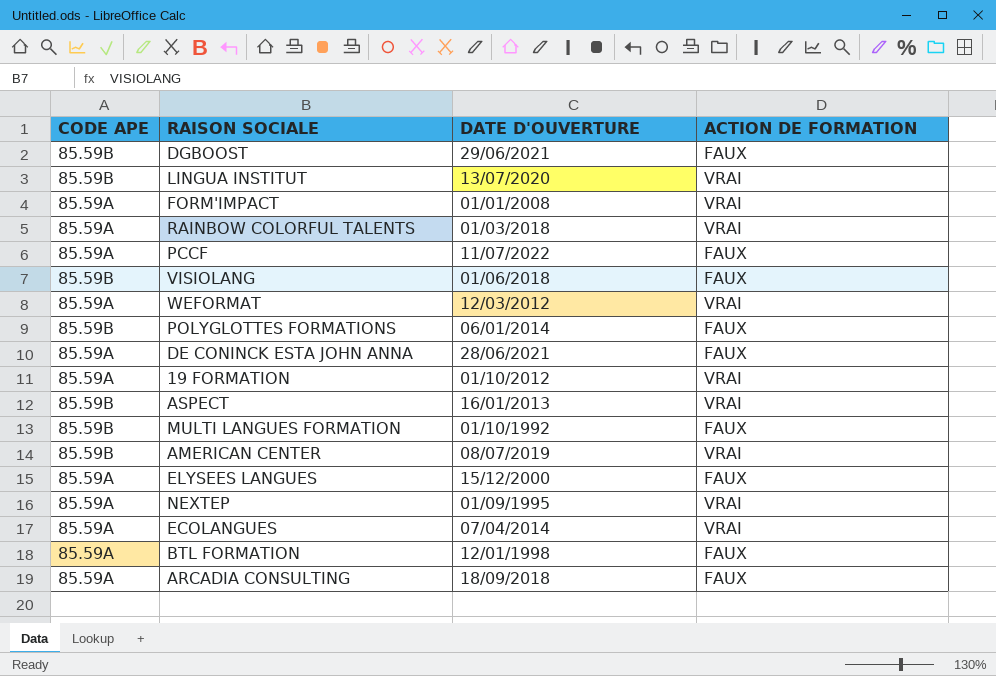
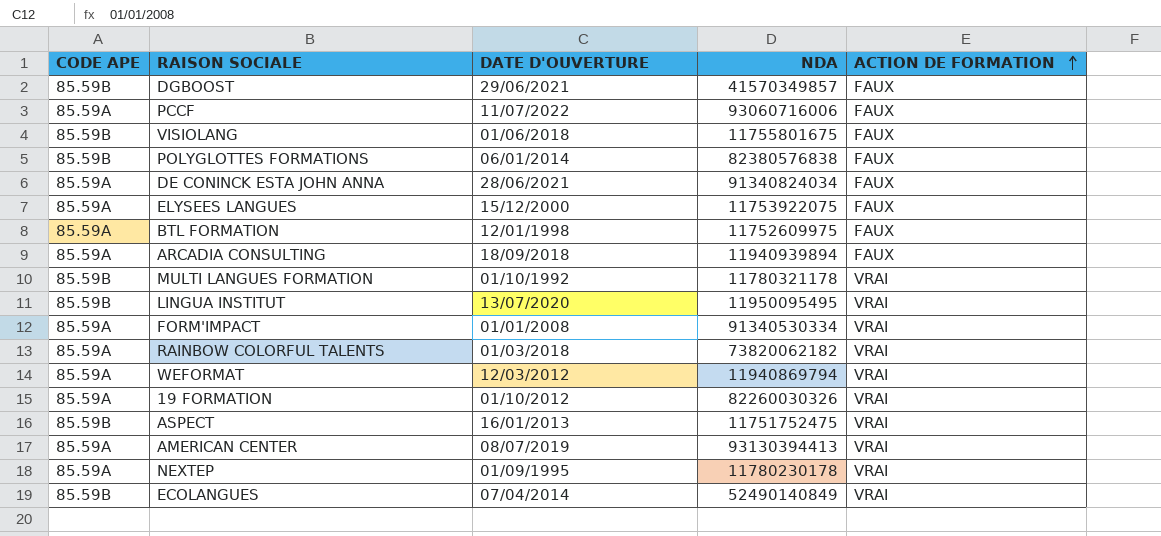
row order: none -> ACTION DE FORMATION ascending
column NDA | position: none -> 4
MULTI LANGUES FORMATION | ACTION DE FORMATION: FAUX -> VRAI
AMERICAN CENTER | CODE APE: 85.59B -> 85.59A
ECOLANGUES | CODE APE: 85.59A -> 85.59B

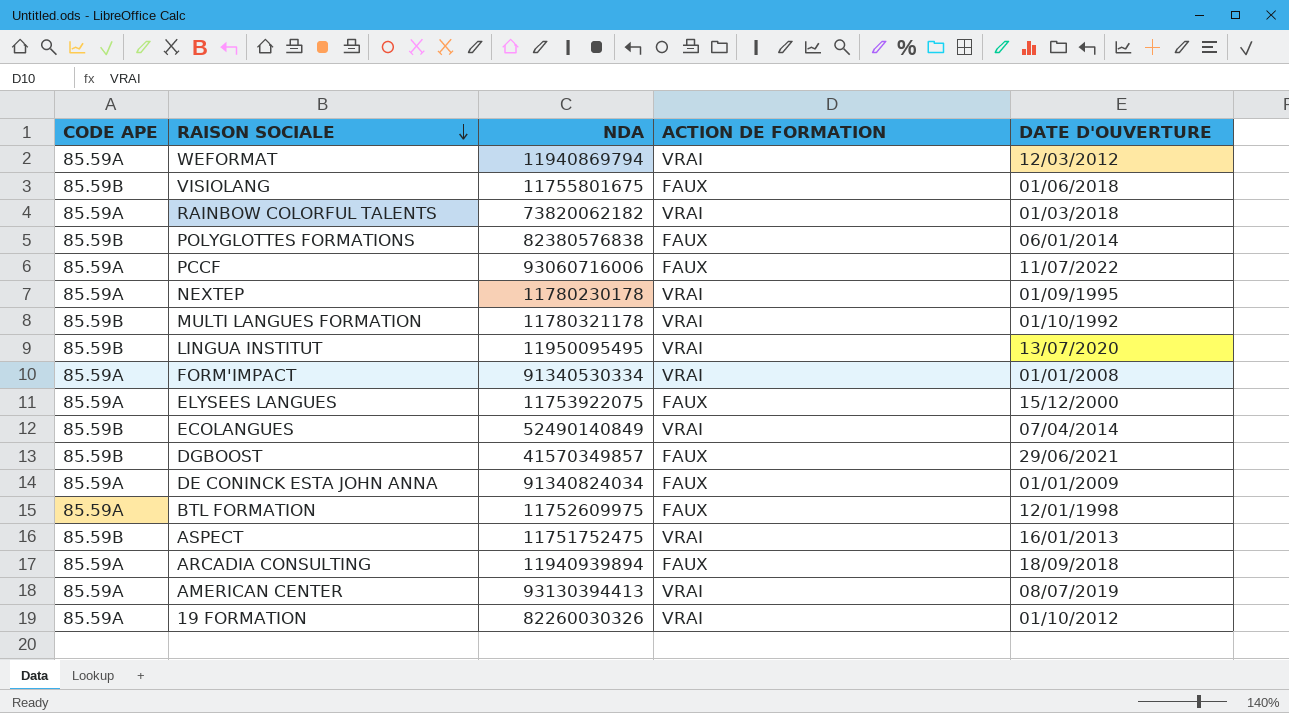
row order: ACTION DE FORMATION ascending -> RAISON SOCIALE descending
column DATE D'OUVERTURE | position: 3 -> 5
DE CONINCK ESTA JOHN ANNA | DATE D'OUVERTURE: 28/06/2021 -> 01/01/2009

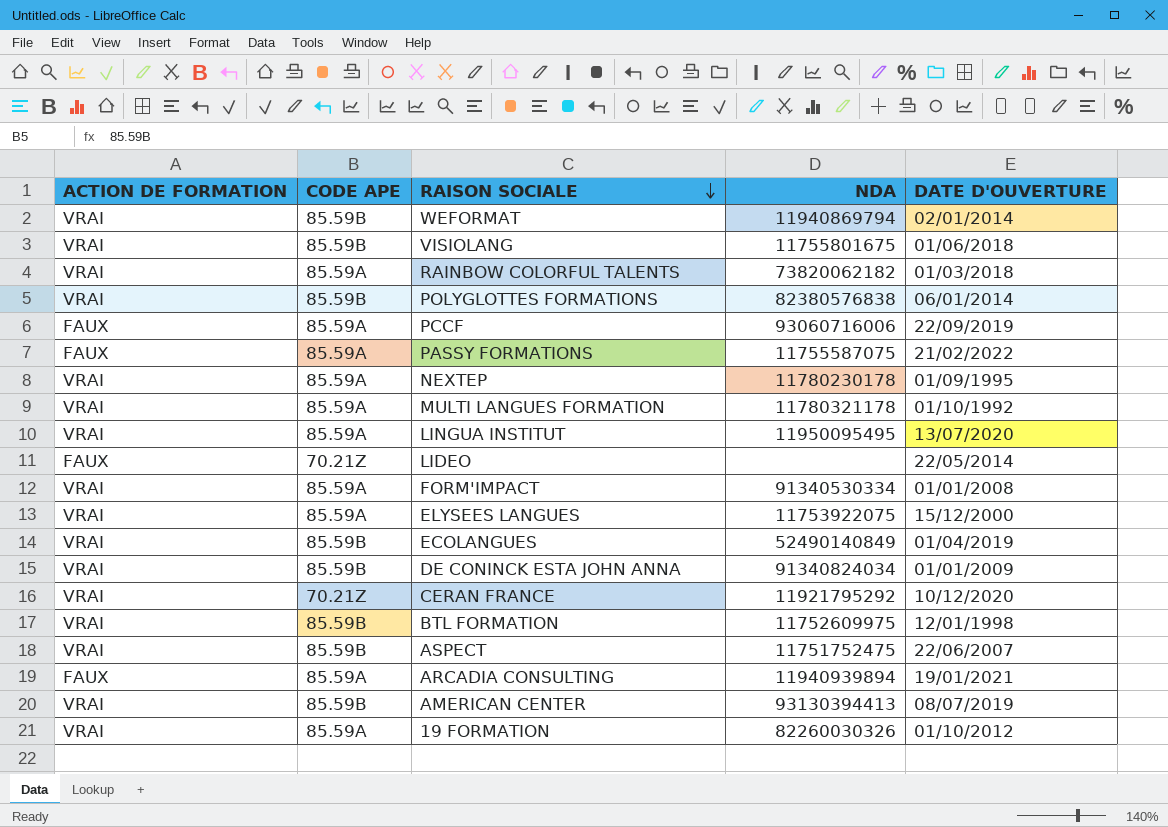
column ACTION DE FORMATION | position: 4 -> 1
row DGBOOST: 85.59B | 41570349857 | FAUX | 29/06/2021 -> none
WEFORMAT | CODE APE: 85.59A -> 85.59B
WEFORMAT | DATE D'OUVERTURE: 12/03/2012 -> 02/01/2014
VISIOLANG | ACTION DE FORMATION: FAUX -> VRAI
POLYGLOTTES FORMATIONS | ACTION DE FORMATION: FAUX -> VRAI
PCCF | DATE D'OUVERTURE: 11/07/2022 -> 22/09/2019
row PASSY FORMATIONS: none -> FAUX | 85.59A | 11755587075 | 21/02/2022
MULTI LANGUES FORMATION | CODE APE: 85.59B -> 85.59A
LINGUA INSTITUT | CODE APE: 85.59B -> 85.59A
row LIDEO: none -> FAUX | 70.21Z | none | 22/05/2014
ELYSEES LANGUES | ACTION DE FORMATION: FAUX -> VRAI
ECOLANGUES | DATE D'OUVERTURE: 07/04/2014 -> 01/04/2019
DE CONINCK ESTA JOHN ANNA | ACTION DE FORMATION: FAUX -> VRAI
DE CONINCK ESTA JOHN ANNA | CODE APE: 85.59A -> 85.59B
row CERAN FRANCE: none -> VRAI | 70.21Z | 11921795292 | 10/12/2020
BTL FORMATION | ACTION DE FORMATION: FAUX -> VRAI
BTL FORMATION | CODE APE: 85.59A -> 85.59B
ASPECT | DATE D'OUVERTURE: 16/01/2013 -> 22/06/2007
ARCADIA CONSULTING | DATE D'OUVERTURE: 18/09/2018 -> 19/01/2021
AMERICAN CENTER | CODE APE: 85.59A -> 85.59B

